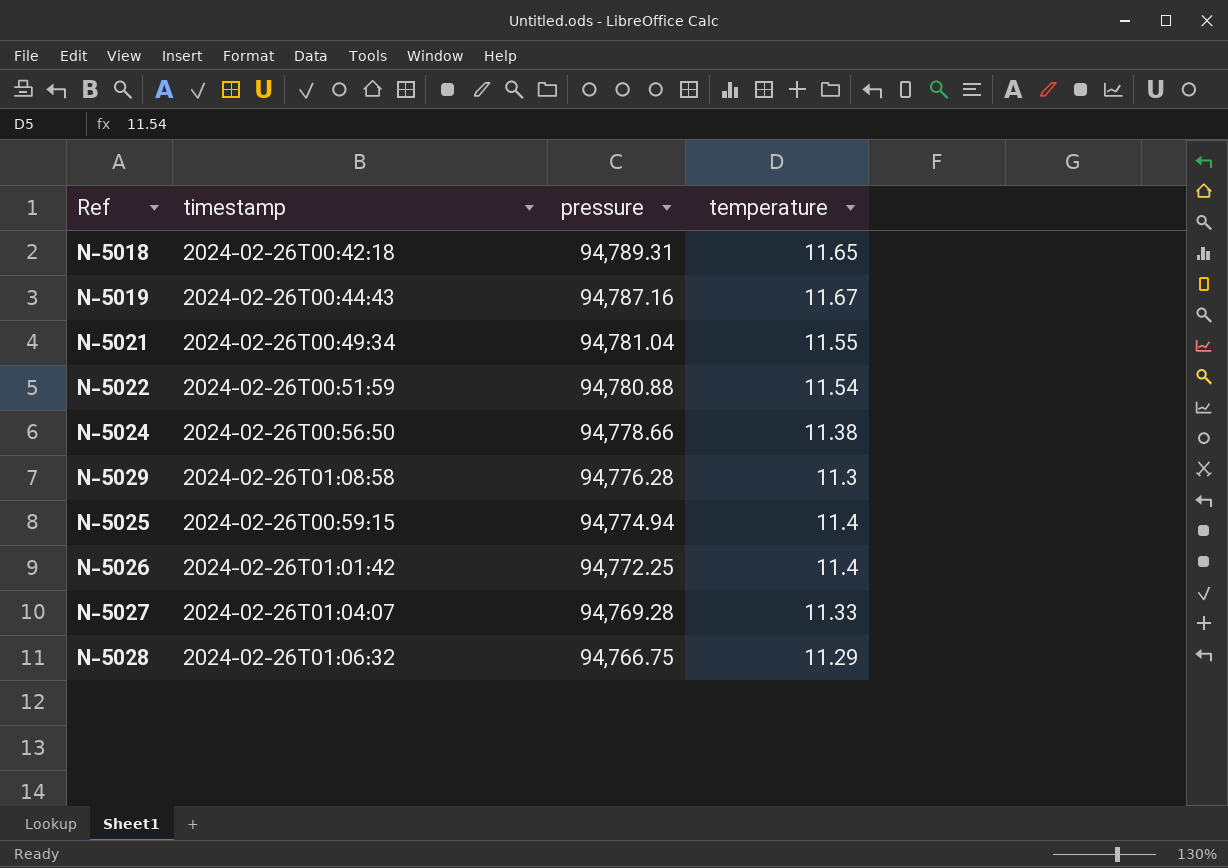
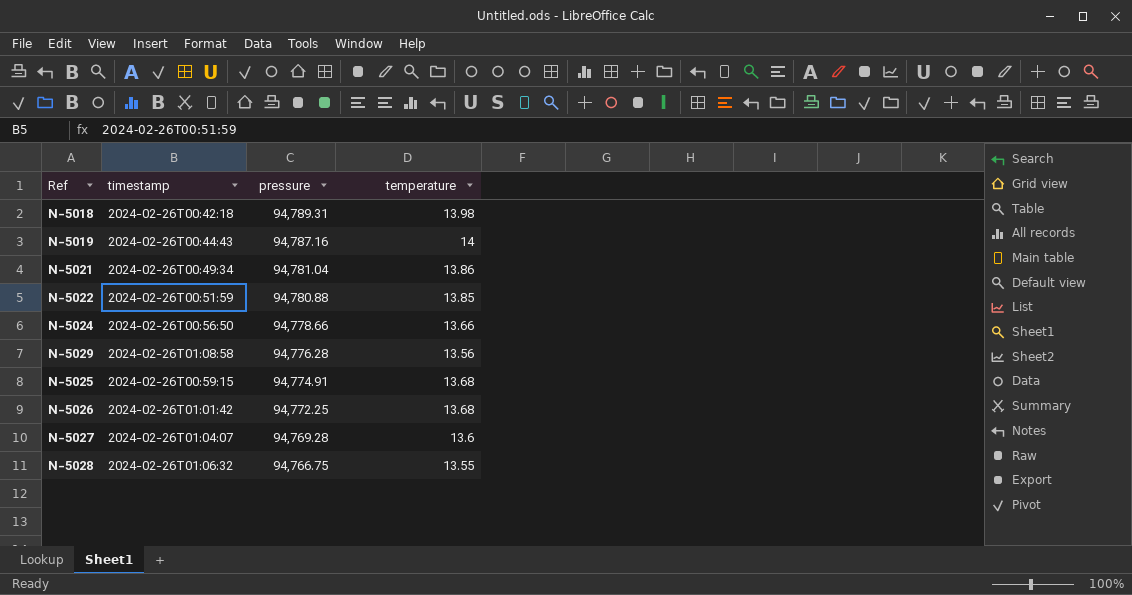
N-5018 | temperature: 11.65 -> 13.98
N-5019 | temperature: 11.67 -> 14
N-5021 | temperature: 11.55 -> 13.86
N-5022 | temperature: 11.54 -> 13.85
N-5024 | temperature: 11.38 -> 13.66
N-5029 | temperature: 11.3 -> 13.56
N-5025 | pressure: 94,774.94 -> 94,774.91
N-5025 | temperature: 11.4 -> 13.68
N-5026 | temperature: 11.4 -> 13.68
N-5027 | temperature: 11.33 -> 13.6
N-5028 | temperature: 11.29 -> 13.55

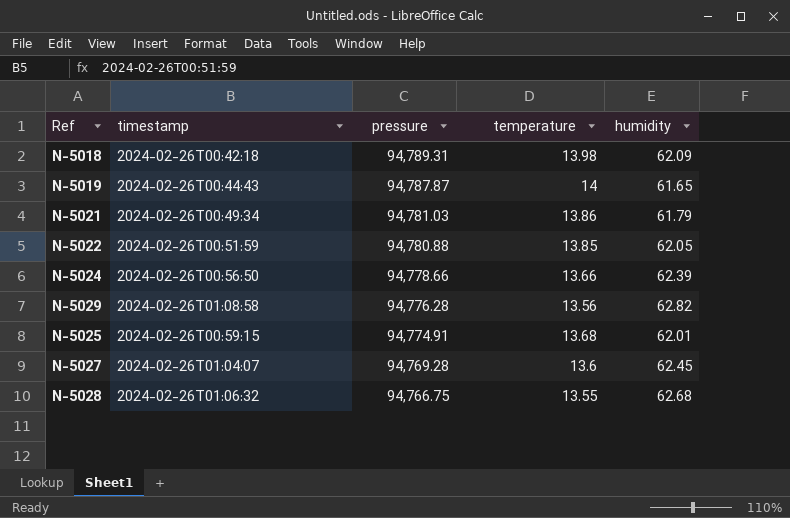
column humidity | position: none -> 5
row N-5026: 2024-02-26T01:01:42 | 94,772.25 | 13.68 -> none
N-5019 | pressure: 94,787.16 -> 94,787.87
N-5021 | pressure: 94,781.04 -> 94,781.03

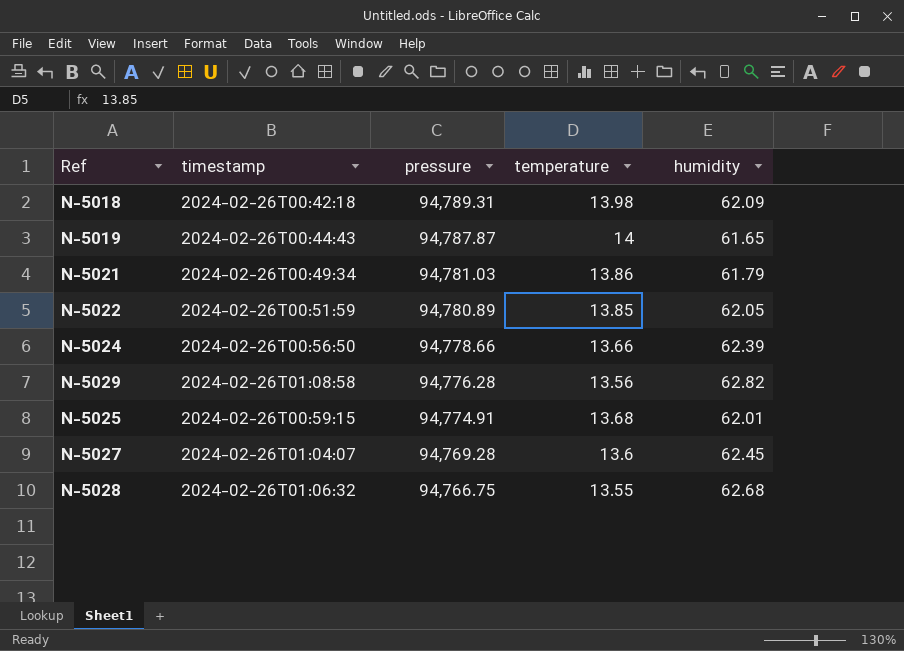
N-5022 | pressure: 94,780.88 -> 94,780.89

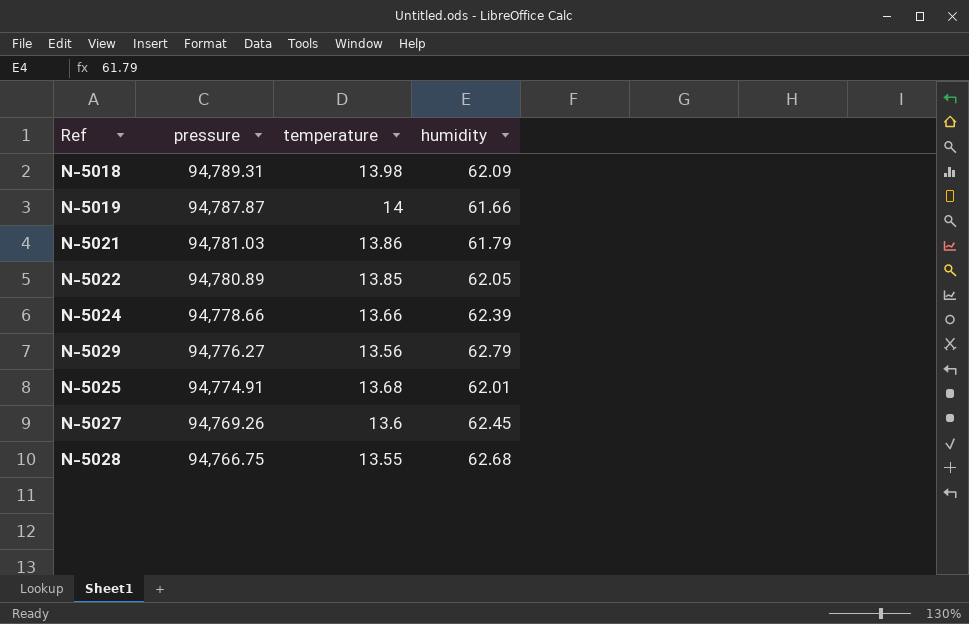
column timestamp | position: 2 -> none
N-5019 | humidity: 61.65 -> 61.66
N-5029 | pressure: 94,776.28 -> 94,776.27
N-5029 | humidity: 62.82 -> 62.79
N-5027 | pressure: 94,769.28 -> 94,769.26

